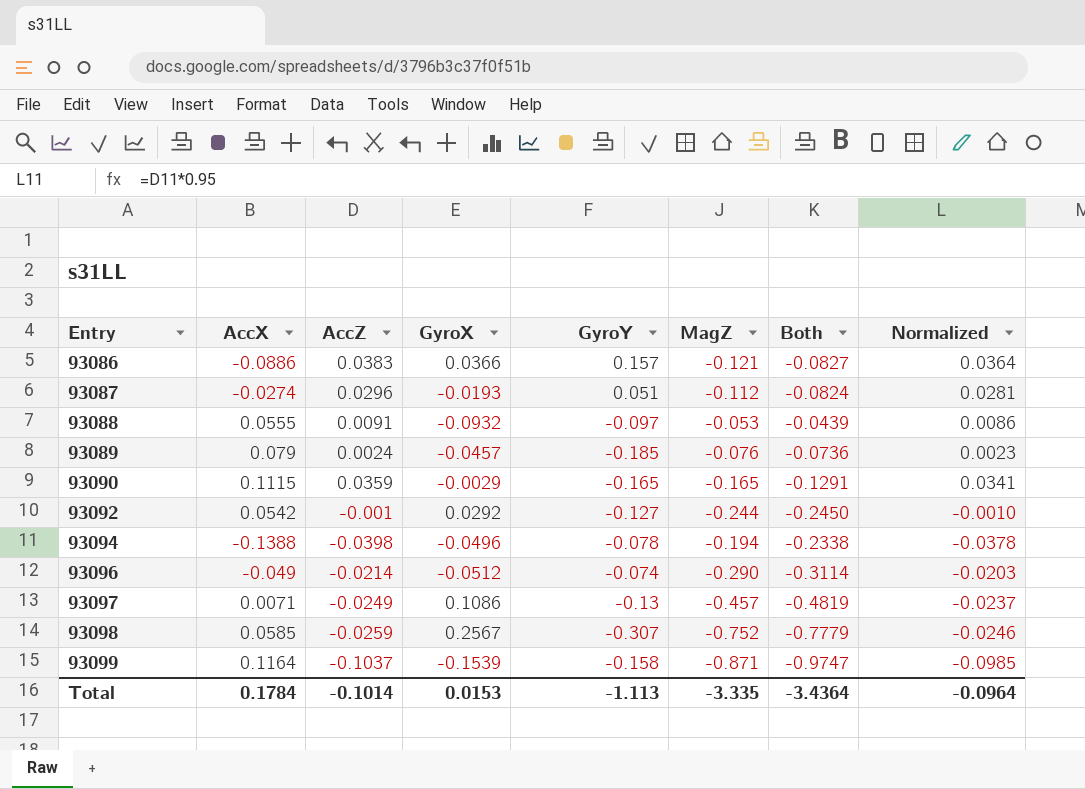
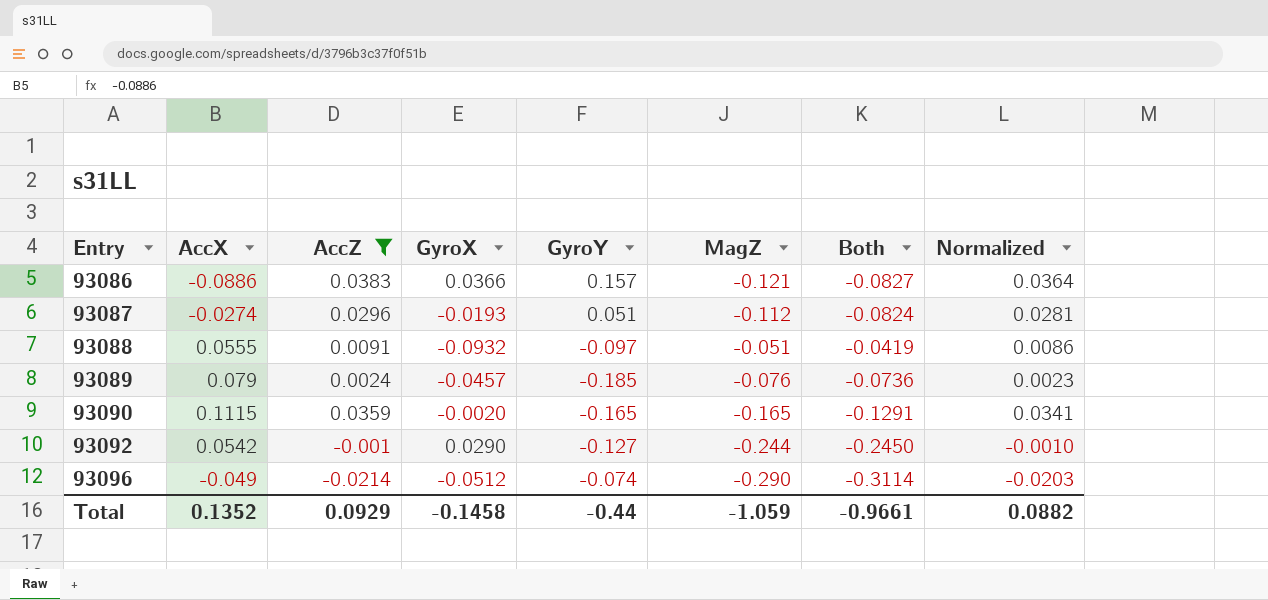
filter: none -> AccZ >= -0.0214
93088 | MagZ: -0.053 -> -0.051
93088 | Both: -0.0439 -> -0.0419
93090 | GyroX: -0.0029 -> -0.0020
93092 | GyroX: 0.0292 -> 0.0290
Total | AccX: 0.1784 -> 0.1352
Total | AccZ: -0.1014 -> 0.0929
Total | GyroX: 0.0153 -> -0.1458
Total | GyroY: -1.113 -> -0.44
Total | MagZ: -3.335 -> -1.059
Total | Both: -3.4364 -> -0.9661
Total | Normalized: -0.0964 -> 0.0882

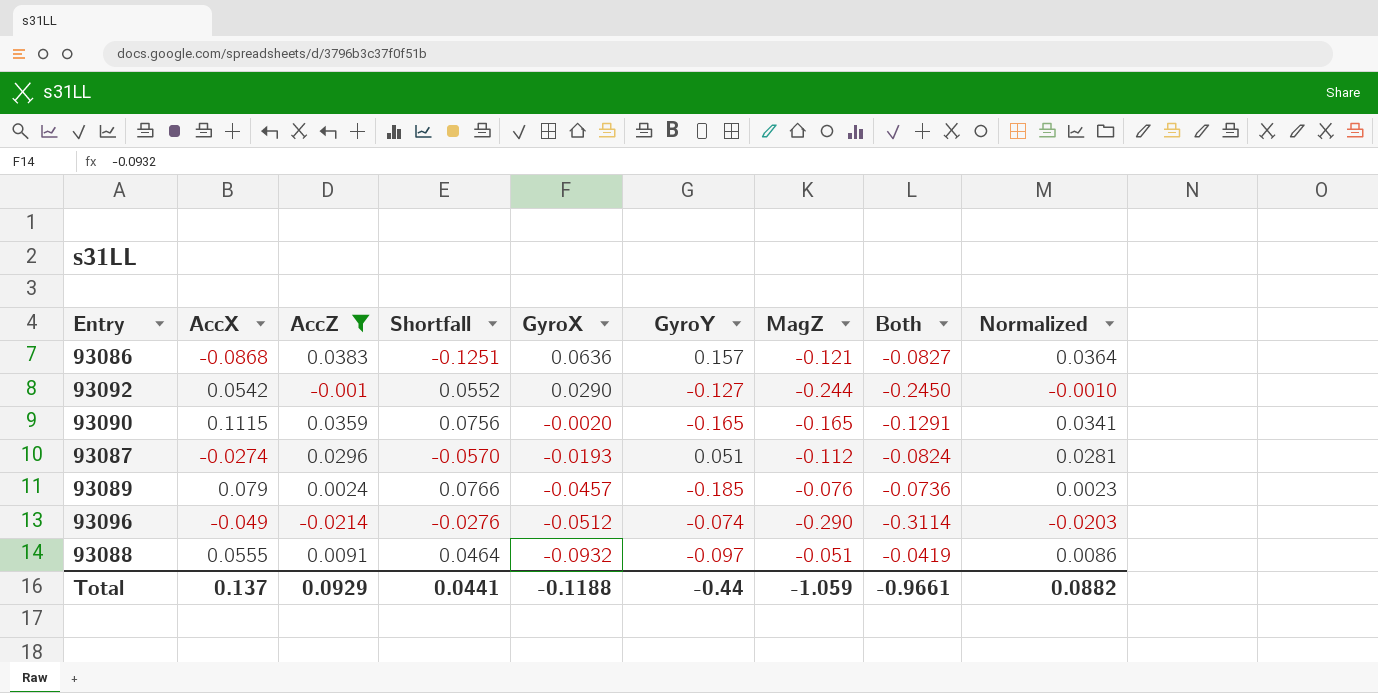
row order: Entry ascending -> GyroX descending
column Shortfall | formula: none -> [AccX] - [AccZ]
93086 | AccX: -0.0886 -> -0.0868
93086 | GyroX: 0.0366 -> 0.0636
Total | AccX: 0.1352 -> 0.137
Total | GyroX: -0.1458 -> -0.1188

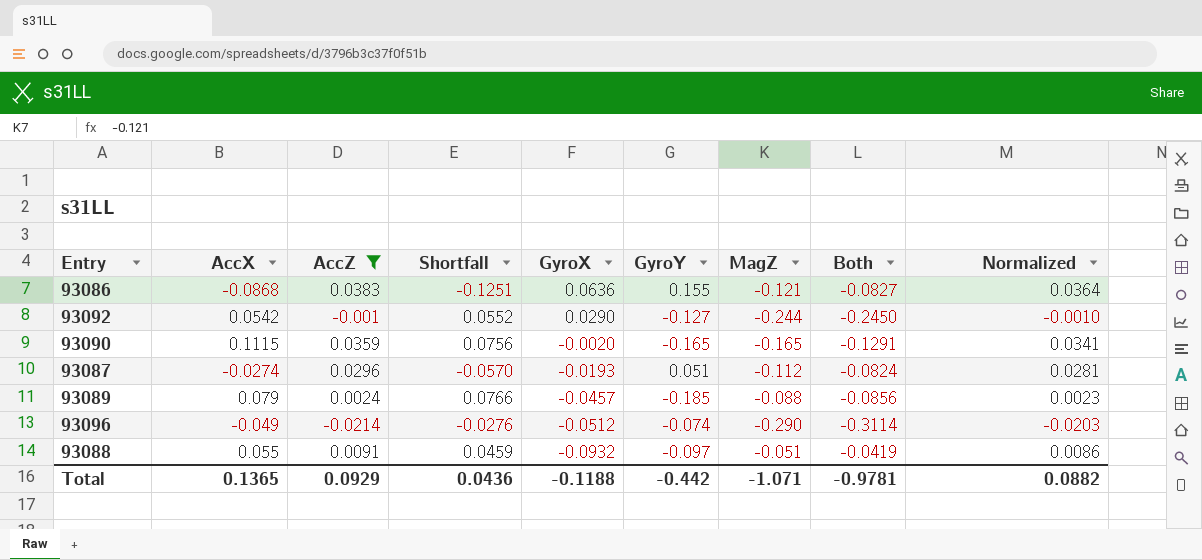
93086 | GyroY: 0.157 -> 0.155
93089 | MagZ: -0.076 -> -0.088
93089 | Both: -0.0736 -> -0.0856
93088 | AccX: 0.0555 -> 0.055
93088 | Shortfall: 0.0464 -> 0.0459
Total | AccX: 0.137 -> 0.1365
Total | Shortfall: 0.0441 -> 0.0436
Total | GyroY: -0.44 -> -0.442
Total | MagZ: -1.059 -> -1.071
Total | Both: -0.9661 -> -0.9781

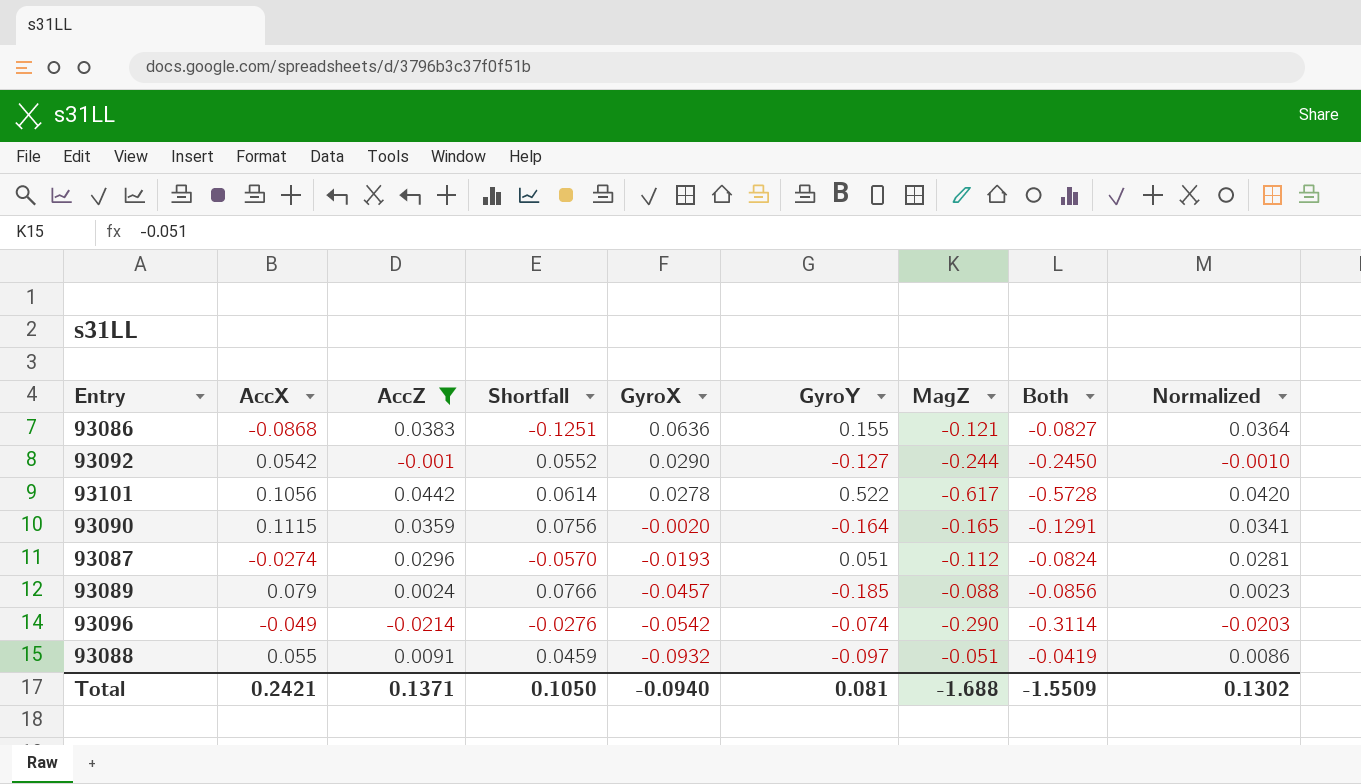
row 93101: none -> 0.1056 | 0.0442 | 0.0614 | 0.0278 | 0.522 | -0.617 | -0.5728 | 0.0420
93090 | GyroY: -0.165 -> -0.164
93096 | GyroX: -0.0512 -> -0.0542
Total | AccX: 0.1365 -> 0.2421
Total | AccZ: 0.0929 -> 0.1371
Total | Shortfall: 0.0436 -> 0.1050
Total | GyroX: -0.1188 -> -0.0940
Total | GyroY: -0.442 -> 0.081
Total | MagZ: -1.071 -> -1.688
Total | Both: -0.9781 -> -1.5509
Total | Normalized: 0.0882 -> 0.1302

